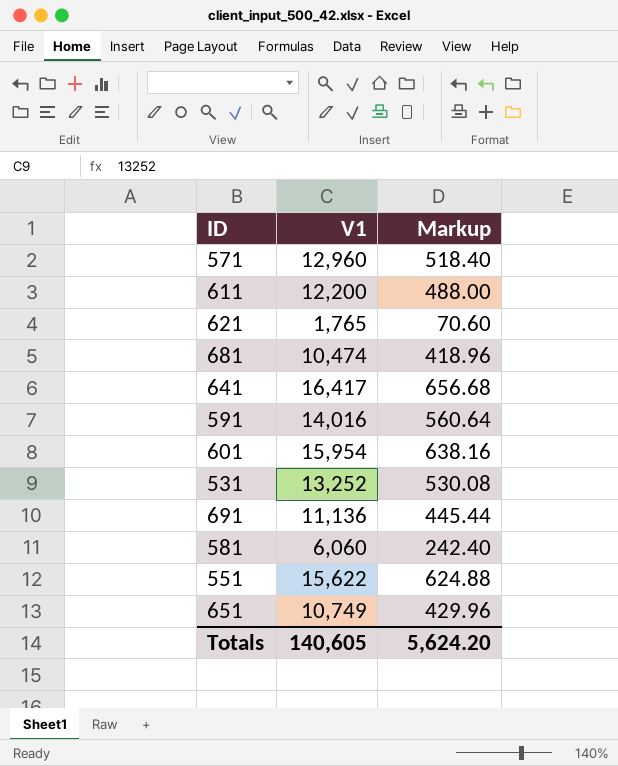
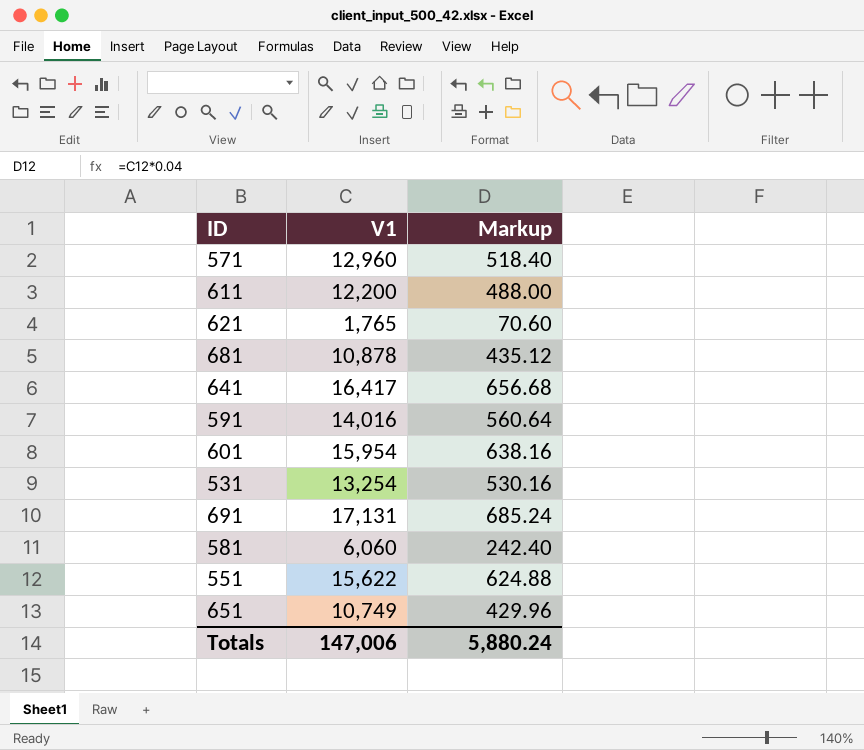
681 | V1: 10,474 -> 10,878
681 | Markup: 418.96 -> 435.12
531 | V1: 13,252 -> 13,254
531 | Markup: 530.08 -> 530.16
691 | V1: 11,136 -> 17,131
691 | Markup: 445.44 -> 685.24
Totals | V1: 140,605 -> 147,006
Totals | Markup: 5,624.20 -> 5,880.24

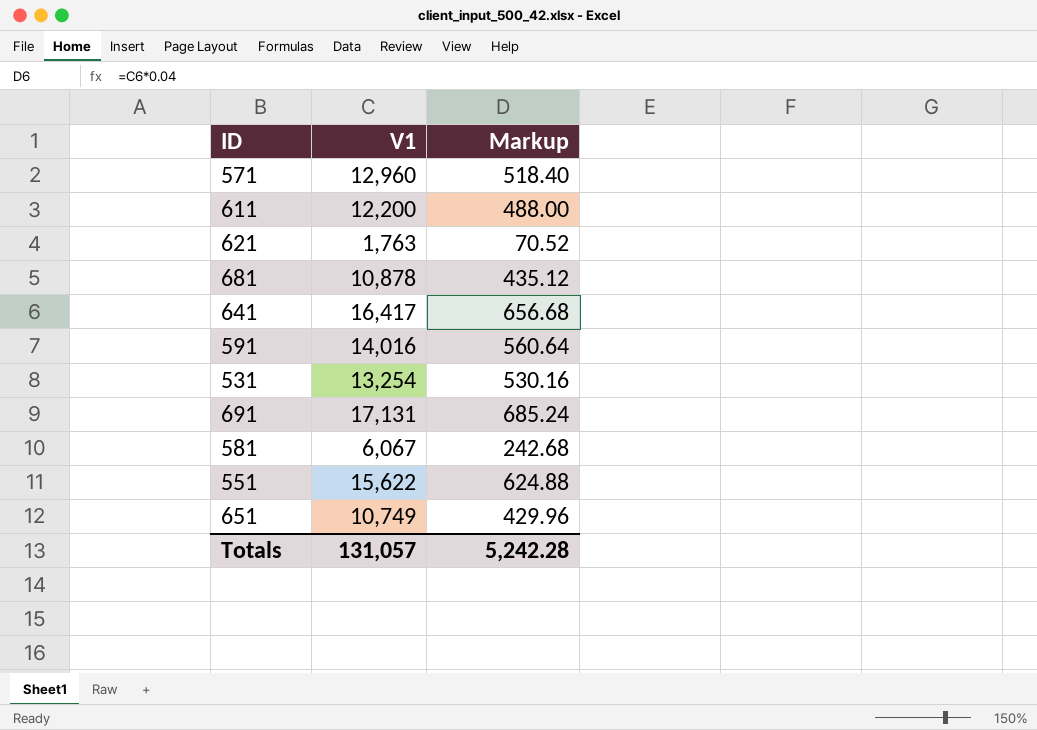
row 601: 15,954 | 638.16 -> none
621 | V1: 1,765 -> 1,763
621 | Markup: 70.60 -> 70.52
581 | V1: 6,060 -> 6,067
581 | Markup: 242.40 -> 242.68
Totals | V1: 147,006 -> 131,057
Totals | Markup: 5,880.24 -> 5,242.28

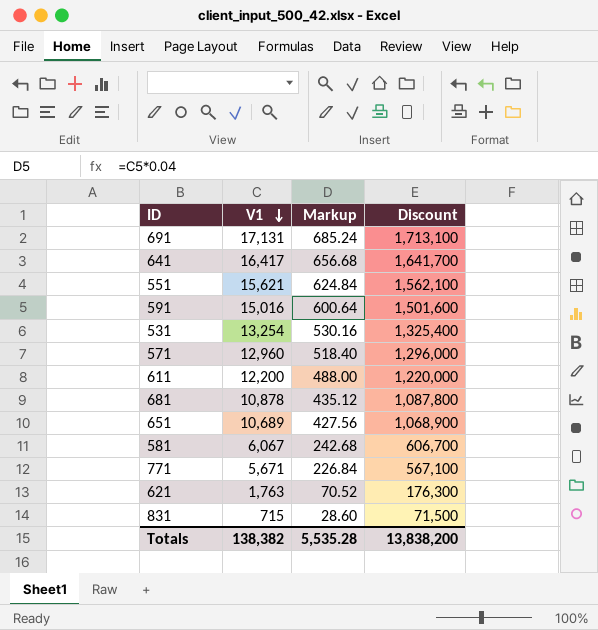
row order: none -> V1 descending
column Discount | formula: none -> [V1] * 100
551 | V1: 15,622 -> 15,621
551 | Markup: 624.88 -> 624.84
591 | V1: 14,016 -> 15,016
591 | Markup: 560.64 -> 600.64
651 | V1: 10,749 -> 10,689
651 | Markup: 429.96 -> 427.56
row 771: none -> 5,671 | 226.84 | 567,100
row 831: none -> 715 | 28.60 | 71,500
Totals | V1: 131,057 -> 138,382
Totals | Markup: 5,242.28 -> 5,535.28

